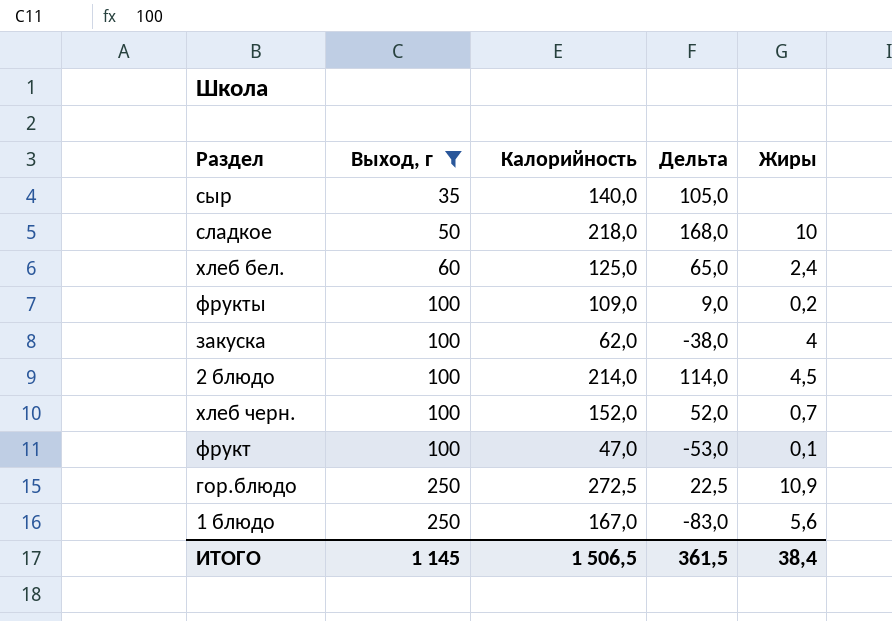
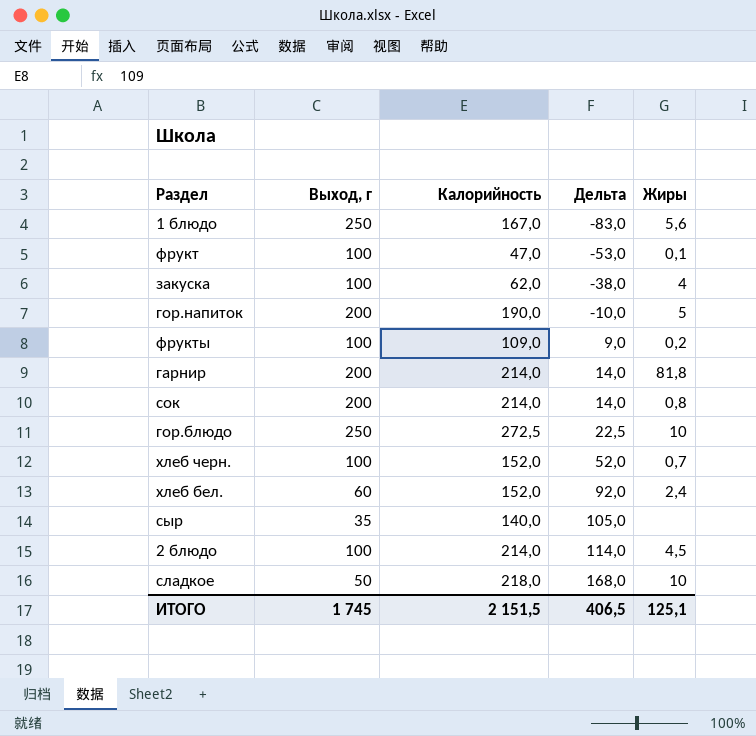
filter: Выход, г != 200 -> none
row order: Выход, г ascending -> Дельта ascending
гор.блюдо | Жиры: 10,9 -> 10
хлеб бел. | Калорийность: 125,0 -> 152,0
хлеб бел. | Дельта: 65,0 -> 92,0
ИТОГО | Выход, г: 1 145 -> 1 745
ИТОГО | Калорийность: 1 506,5 -> 2 151,5
ИТОГО | Дельта: 361,5 -> 406,5
ИТОГО | Жиры: 38,4 -> 125,1

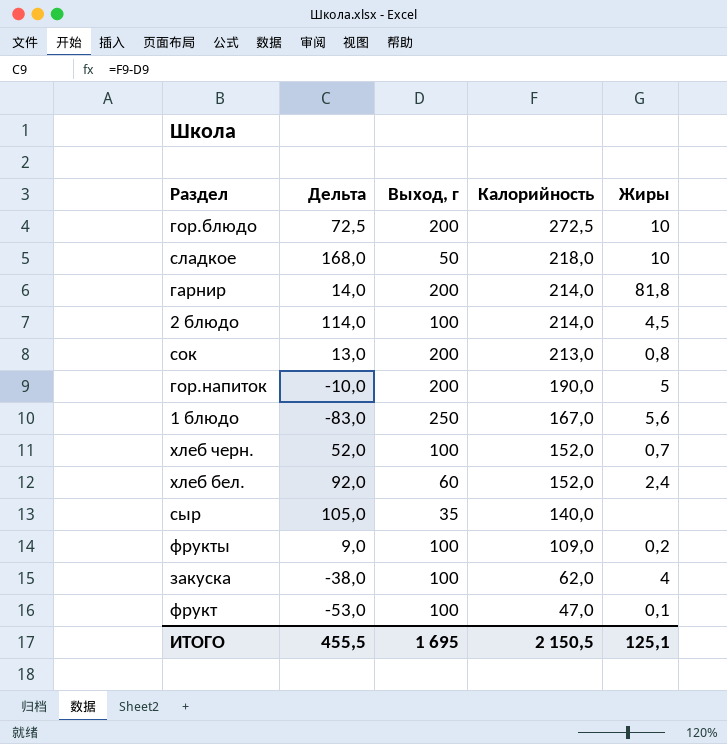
row order: Дельта ascending -> Калорийность descending
column Дельта | position: 4 -> 2
гор.блюдо | Дельта: 22,5 -> 72,5
гор.блюдо | Выход, г: 250 -> 200
сок | Дельта: 14,0 -> 13,0
сок | Калорийность: 214,0 -> 213,0
ИТОГО | Дельта: 406,5 -> 455,5
ИТОГО | Выход, г: 1 745 -> 1 695
ИТОГО | Калорийность: 2 151,5 -> 2 150,5

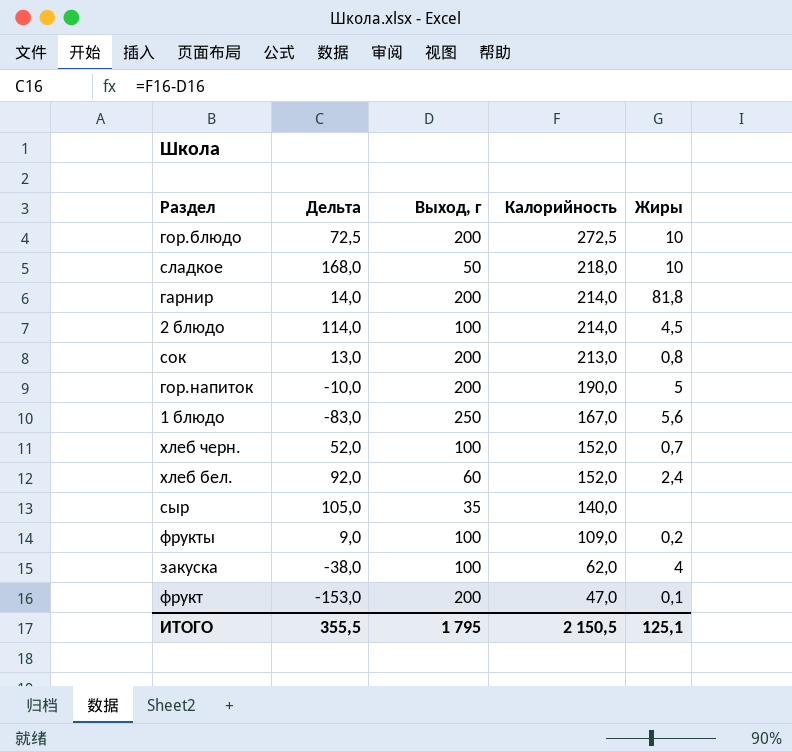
фрукт | Дельта: -53,0 -> -153,0
фрукт | Выход, г: 100 -> 200
ИТОГО | Дельта: 455,5 -> 355,5
ИТОГО | Выход, г: 1 695 -> 1 795

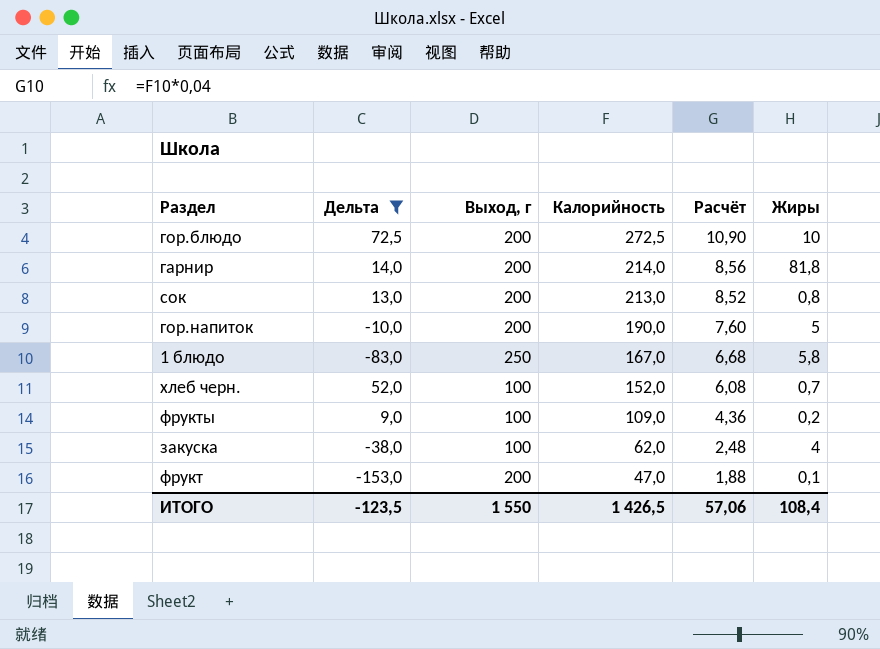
filter: none -> Дельта <= 72,5
column Расчёт | formula: none -> [Калорийность] * 0,04
1 блюдо | Жиры: 5,6 -> 5,8
ИТОГО | Дельта: 355,5 -> -123,5
ИТОГО | Выход, г: 1 795 -> 1 550
ИТОГО | Калорийность: 2 150,5 -> 1 426,5
ИТОГО | Жиры: 125,1 -> 108,4

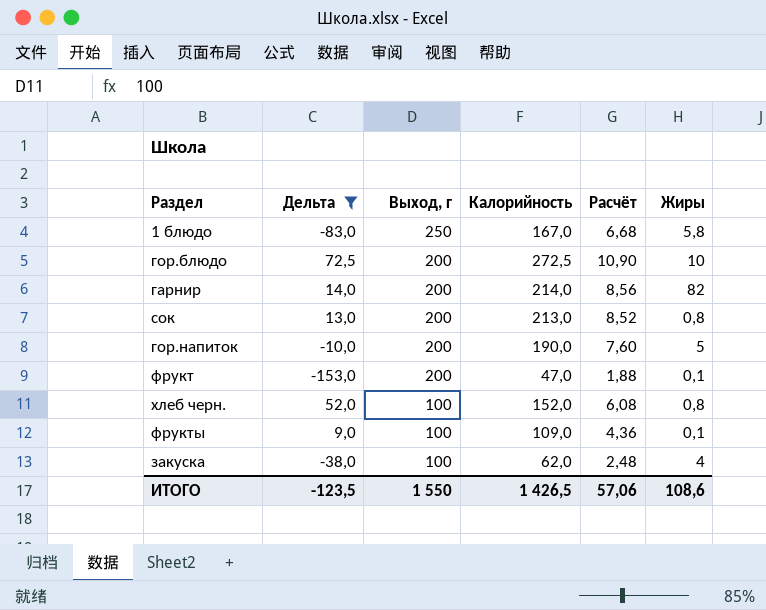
row order: Калорийность descending -> Выход, г descending
гарнир | Жиры: 81,8 -> 82
хлеб черн. | Жиры: 0,7 -> 0,8
фрукты | Жиры: 0,2 -> 0,1
ИТОГО | Жиры: 108,4 -> 108,6

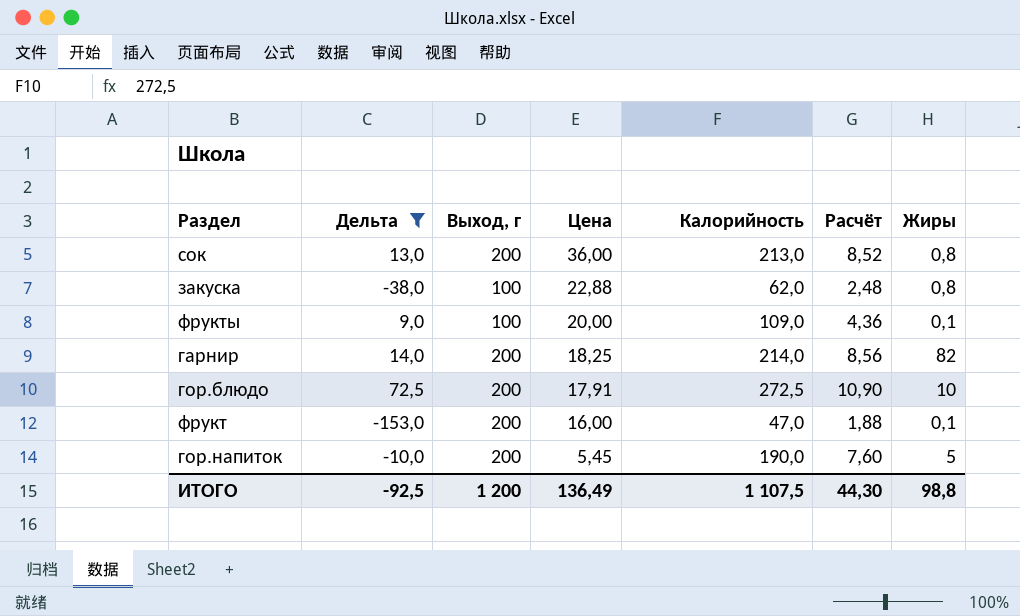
row order: Выход, г descending -> Цена descending
column Цена | position: none -> 4
row 1 блюдо: -83,0 | 250 | 167,0 | 6,68 | 5,8 -> none
row хлеб черн.: 52,0 | 100 | 152,0 | 6,08 | 0,8 -> none
закуска | Жиры: 4 -> 0,8
ИТОГО | Дельта: -123,5 -> -92,5
ИТОГО | Выход, г: 1 550 -> 1 200
ИТОГО | Калорийность: 1 426,5 -> 1 107,5
ИТОГО | Расчёт: 57,06 -> 44,30
ИТОГО | Жиры: 108,6 -> 98,8

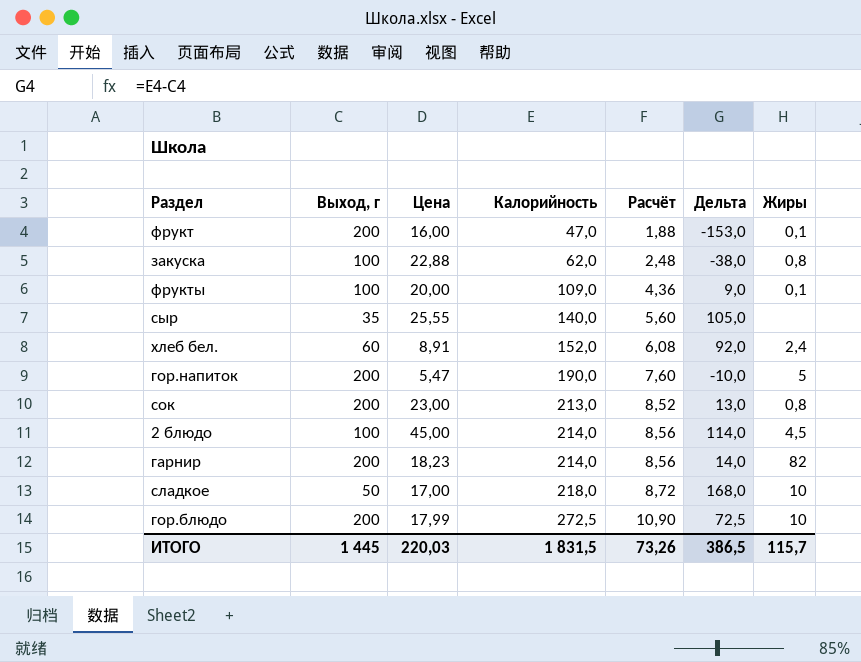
filter: Дельта <= 72,5 -> none
row order: Цена descending -> Калорийность ascending
column Дельта | position: 2 -> 6
гор.напиток | Цена: 5,45 -> 5,47
сок | Цена: 36,00 -> 23,00
гарнир | Цена: 18,25 -> 18,23
гор.блюдо | Цена: 17,91 -> 17,99
ИТОГО | Выход, г: 1 200 -> 1 445
ИТОГО | Цена: 136,49 -> 220,03
ИТОГО | Калорийность: 1 107,5 -> 1 831,5
ИТОГО | Расчёт: 44,30 -> 73,26
ИТОГО | Дельта: -92,5 -> 386,5
ИТОГО | Жиры: 98,8 -> 115,7

